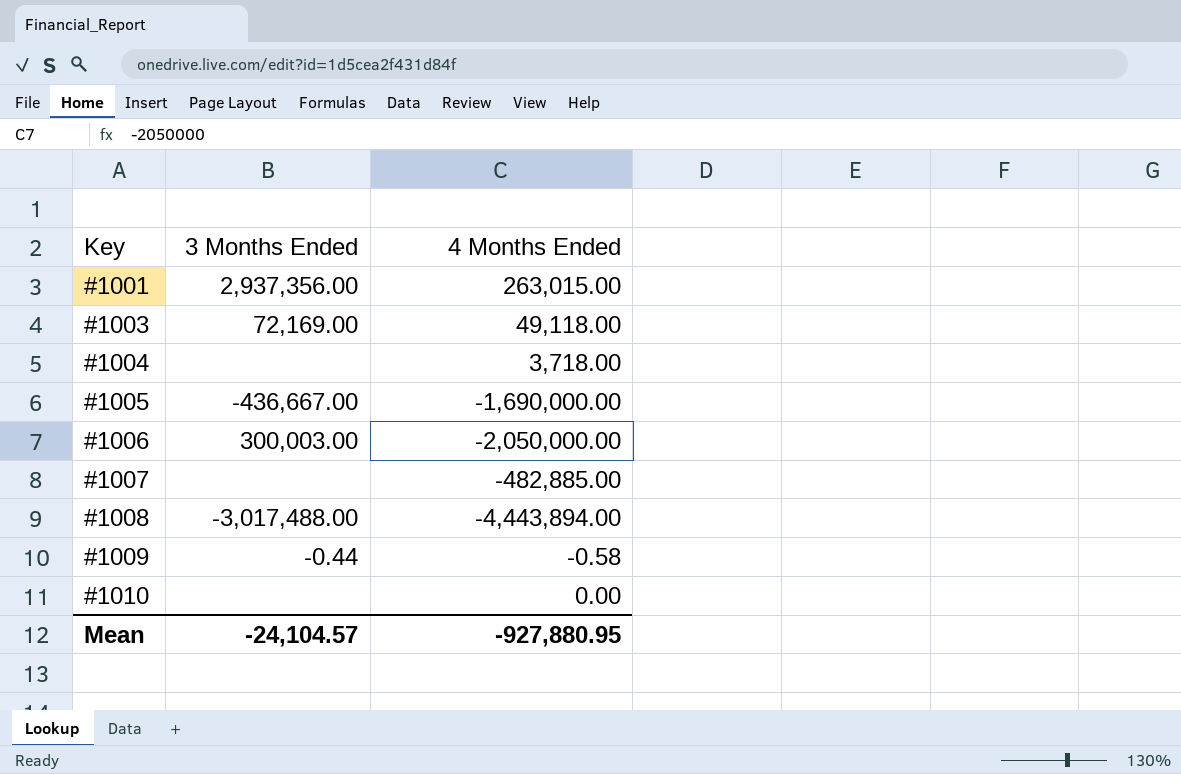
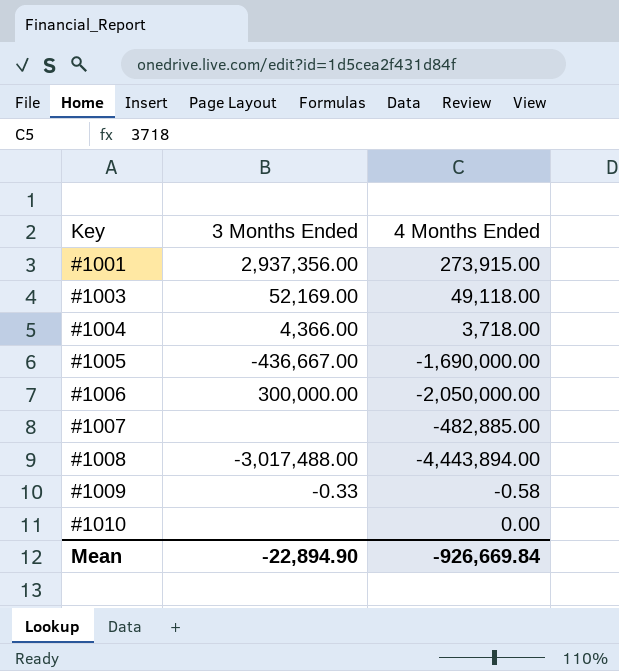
#1001 | 4 Months Ended: 263,015.00 -> 273,915.00
#1003 | 3 Months Ended: 72,169.00 -> 52,169.00
#1004 | 3 Months Ended: none -> 4,366.00
#1006 | 3 Months Ended: 300,003.00 -> 300,000.00
#1009 | 3 Months Ended: -0.44 -> -0.33
Mean | 3 Months Ended: -24,104.57 -> -22,894.90
Mean | 4 Months Ended: -927,880.95 -> -926,669.84

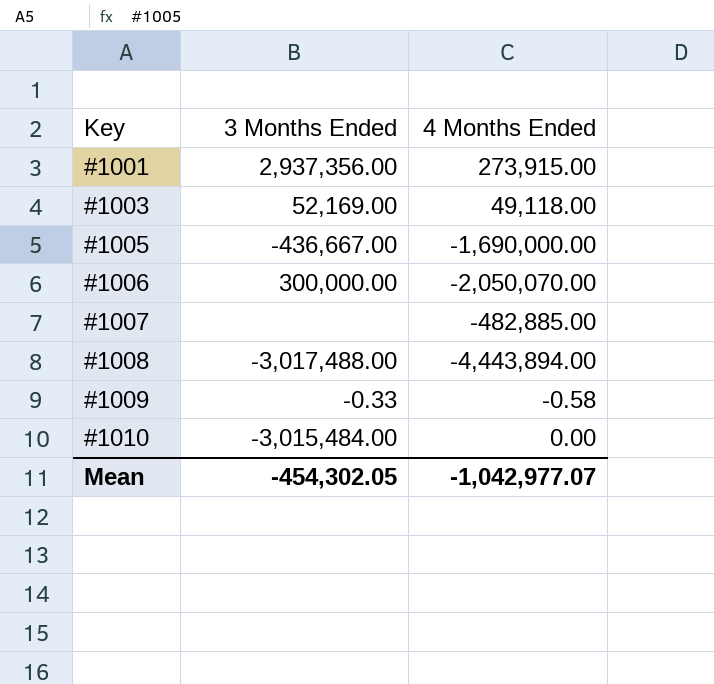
row #1004: 4,366.00 | 3,718.00 -> none
#1006 | 4 Months Ended: -2,050,000.00 -> -2,050,070.00
#1010 | 3 Months Ended: none -> -3,015,484.00
Mean | 3 Months Ended: -22,894.90 -> -454,302.05
Mean | 4 Months Ended: -926,669.84 -> -1,042,977.07

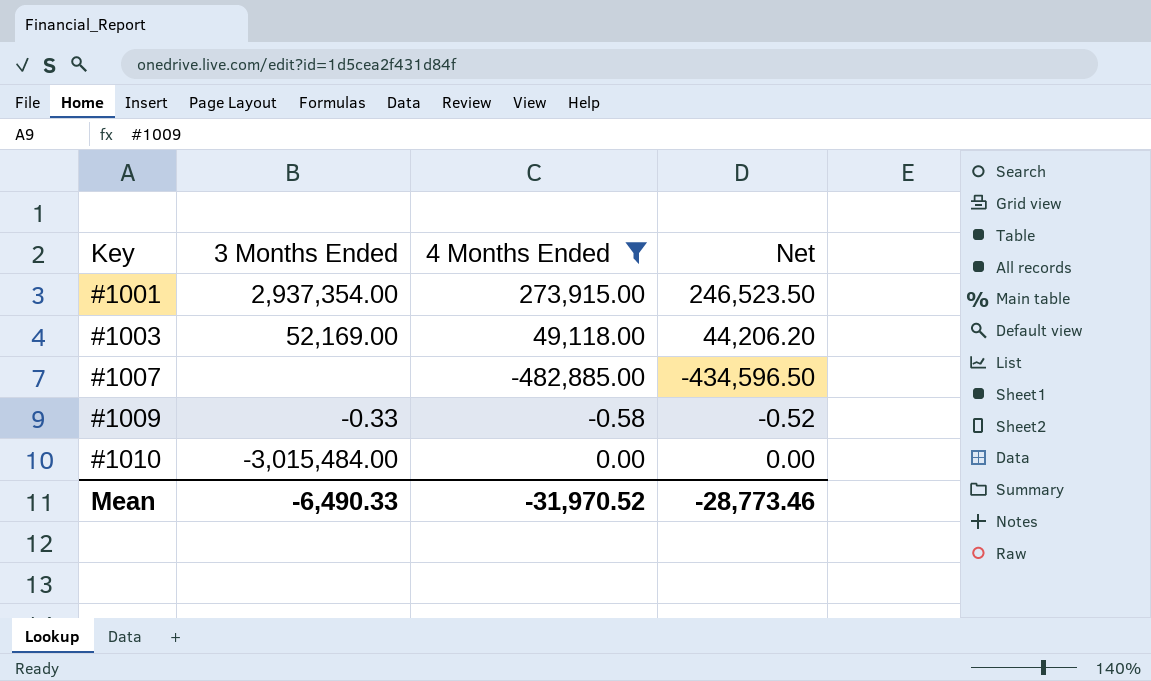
filter: none -> 4 Months Ended >= -482,885.00
column Net | formula: none -> [4 Months Ended] * 0.9
#1001 | 3 Months Ended: 2,937,356.00 -> 2,937,354.00
Mean | 3 Months Ended: -454,302.05 -> -6,490.33
Mean | 4 Months Ended: -1,042,977.07 -> -31,970.52

